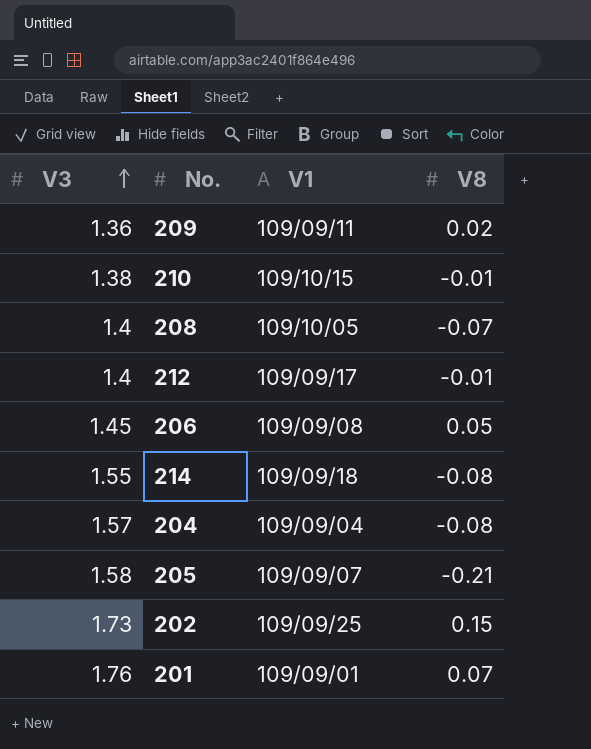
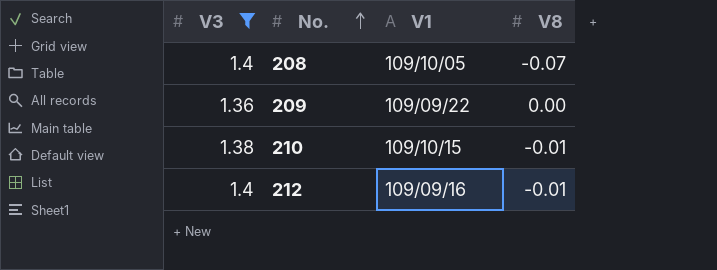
filter: none -> V3 <= 1.4
row order: V3 ascending -> No. ascending
209 | V1: 109/09/11 -> 109/09/22
209 | V8: 0.02 -> 0.00
212 | V1: 109/09/17 -> 109/09/16

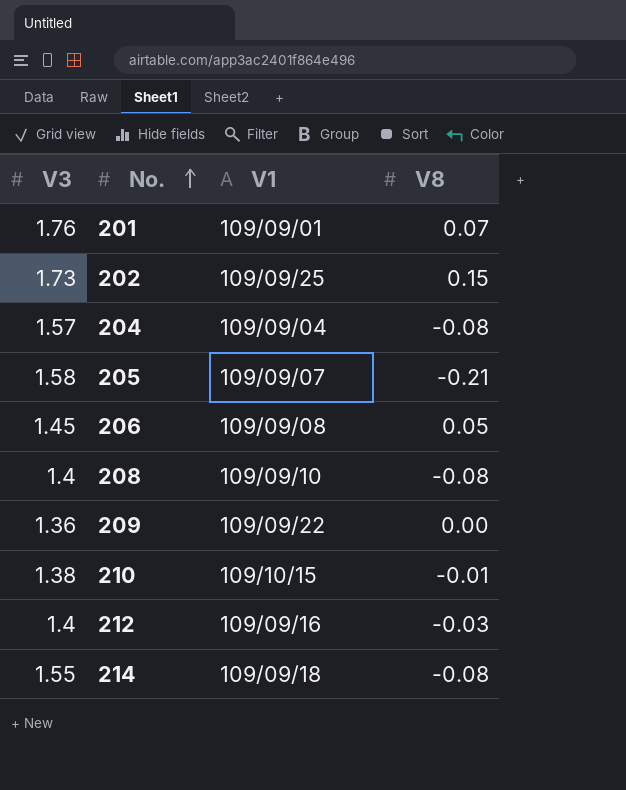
filter: V3 <= 1.4 -> none
208 | V1: 109/10/05 -> 109/09/10
208 | V8: -0.07 -> -0.08
212 | V8: -0.01 -> -0.03

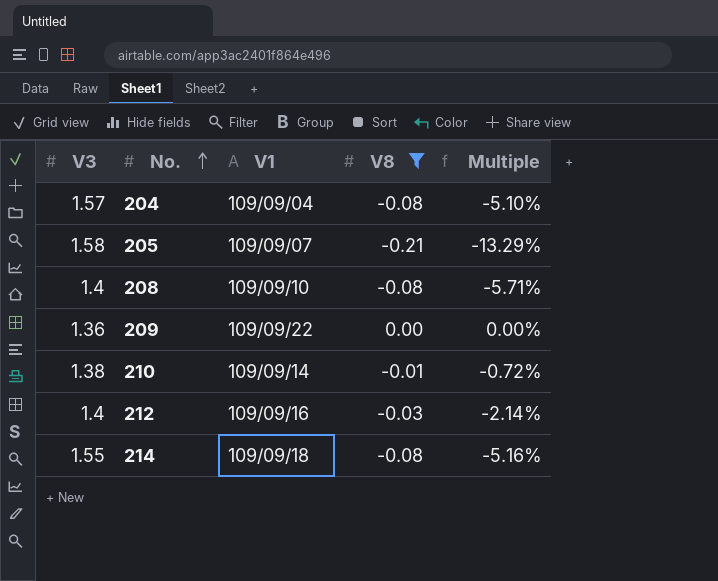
filter: none -> V8 <= 0.00
column Multiple | formula: none -> [V8] / [V3]
210 | V1: 109/10/15 -> 109/09/14

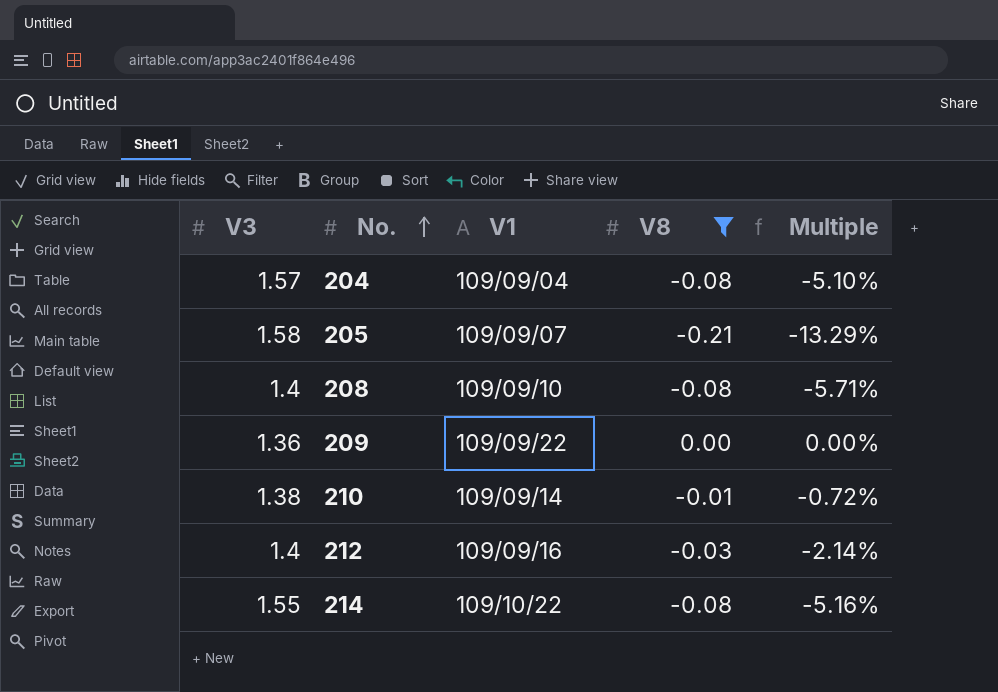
214 | V1: 109/09/18 -> 109/10/22

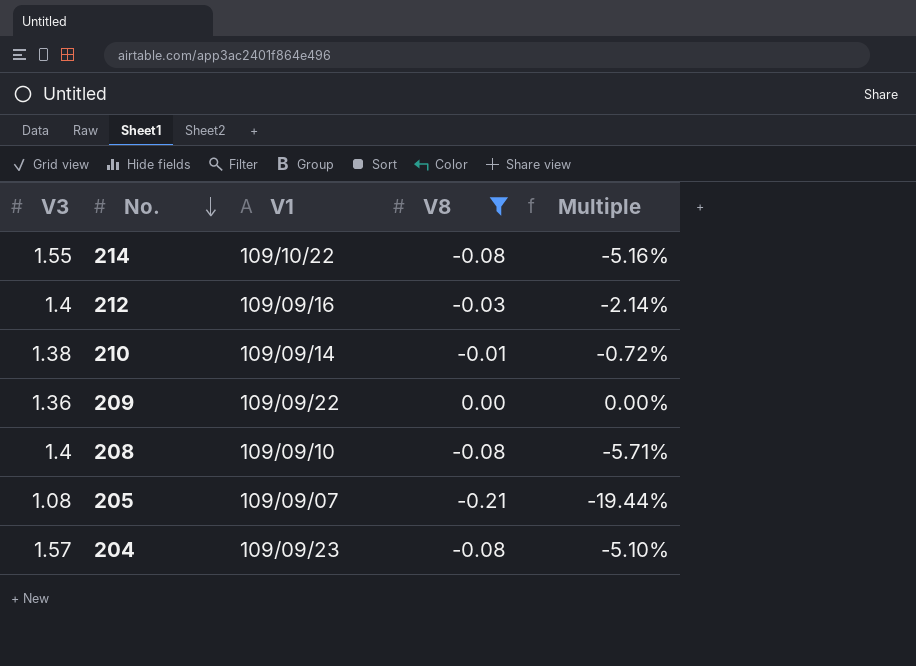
row order: No. ascending -> No. descending
205 | V3: 1.58 -> 1.08
205 | Multiple: -13.29% -> -19.44%
204 | V1: 109/09/04 -> 109/09/23

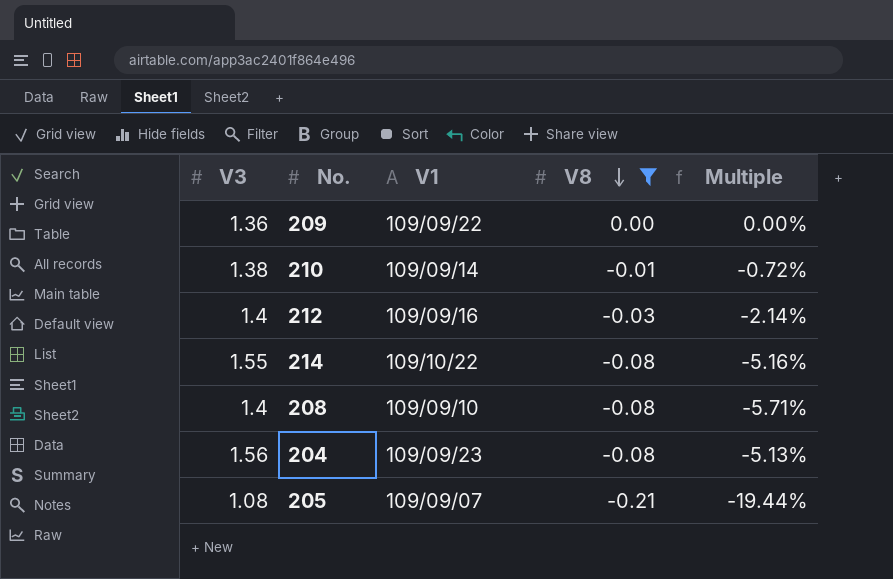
row order: No. descending -> V8 descending
204 | V3: 1.57 -> 1.56
204 | Multiple: -5.10% -> -5.13%

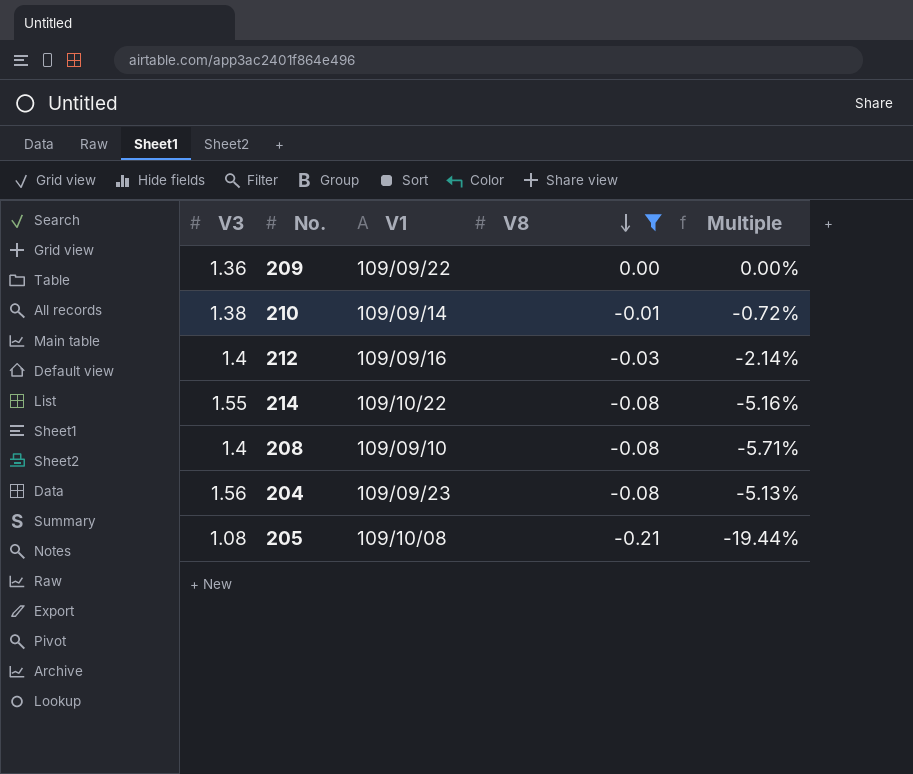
205 | V1: 109/09/07 -> 109/10/08

